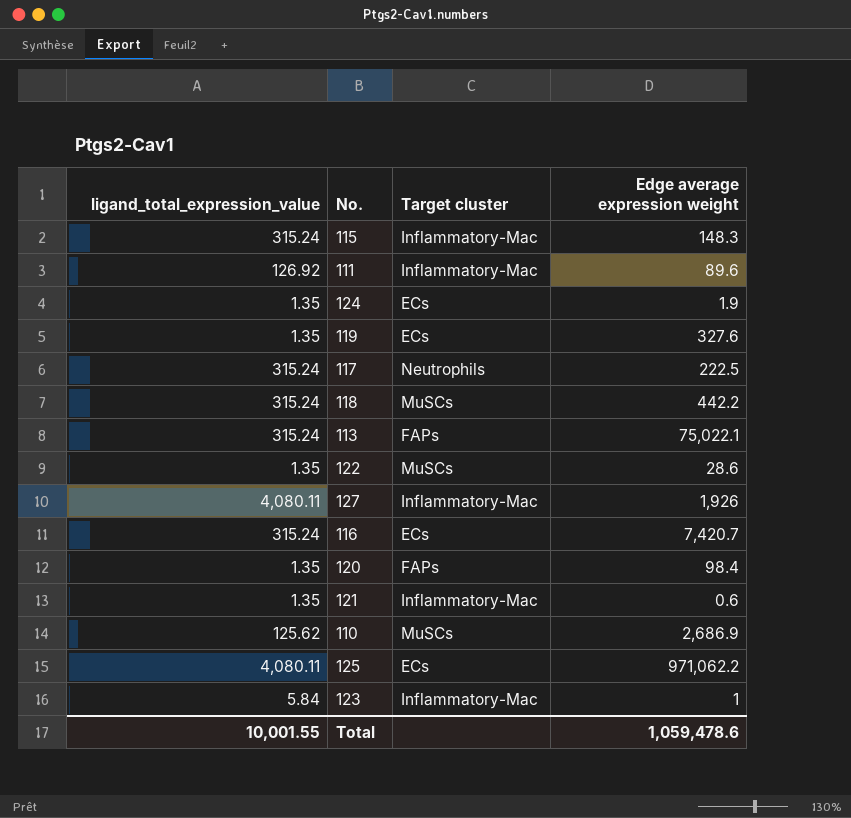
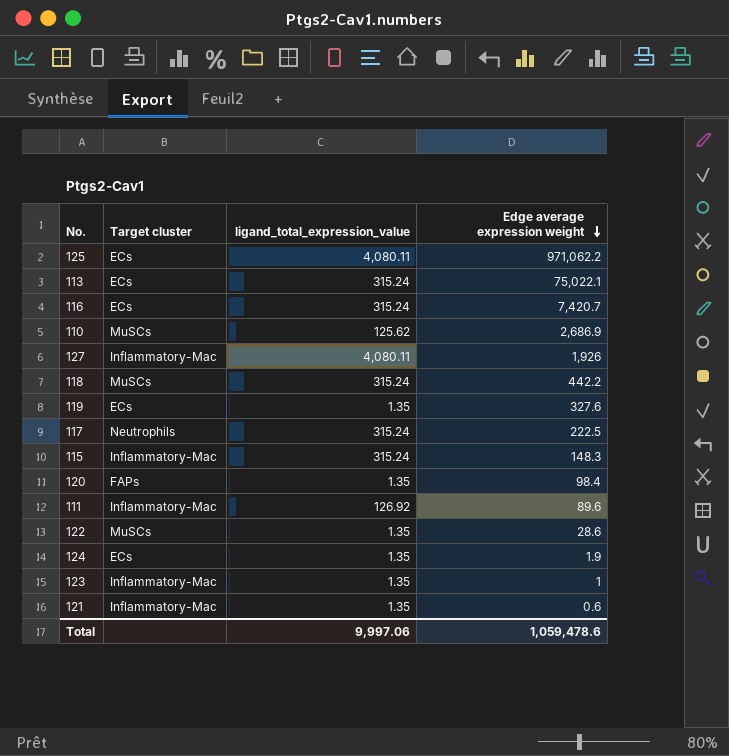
row order: none -> Edge average expression weight descending
column ligand_total_expression_value | position: 1 -> 3
113 | Target cluster: FAPs -> ECs
123 | ligand_total_expression_value: 5.84 -> 1.35
Total | ligand_total_expression_value: 10,001.55 -> 9,997.06

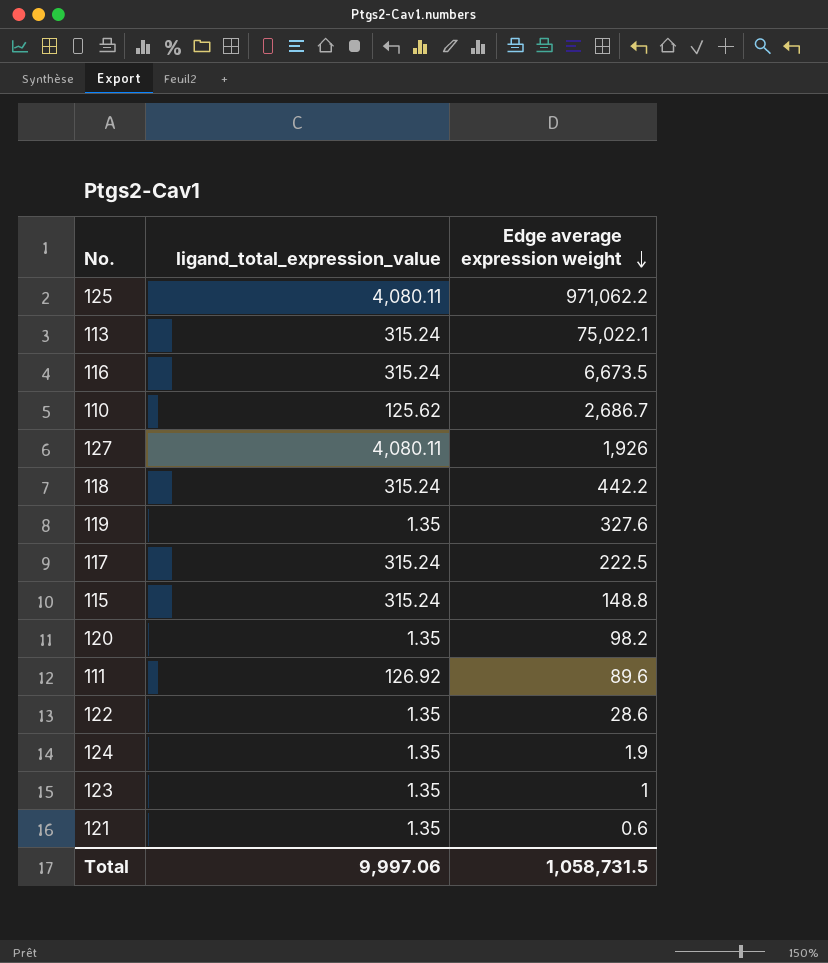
column Target cluster | position: 2 -> none
116 | Edge average expression weight: 7,420.7 -> 6,673.5
110 | Edge average expression weight: 2,686.9 -> 2,686.7
115 | Edge average expression weight: 148.3 -> 148.8
120 | Edge average expression weight: 98.4 -> 98.2
Total | Edge average expression weight: 1,059,478.6 -> 1,058,731.5

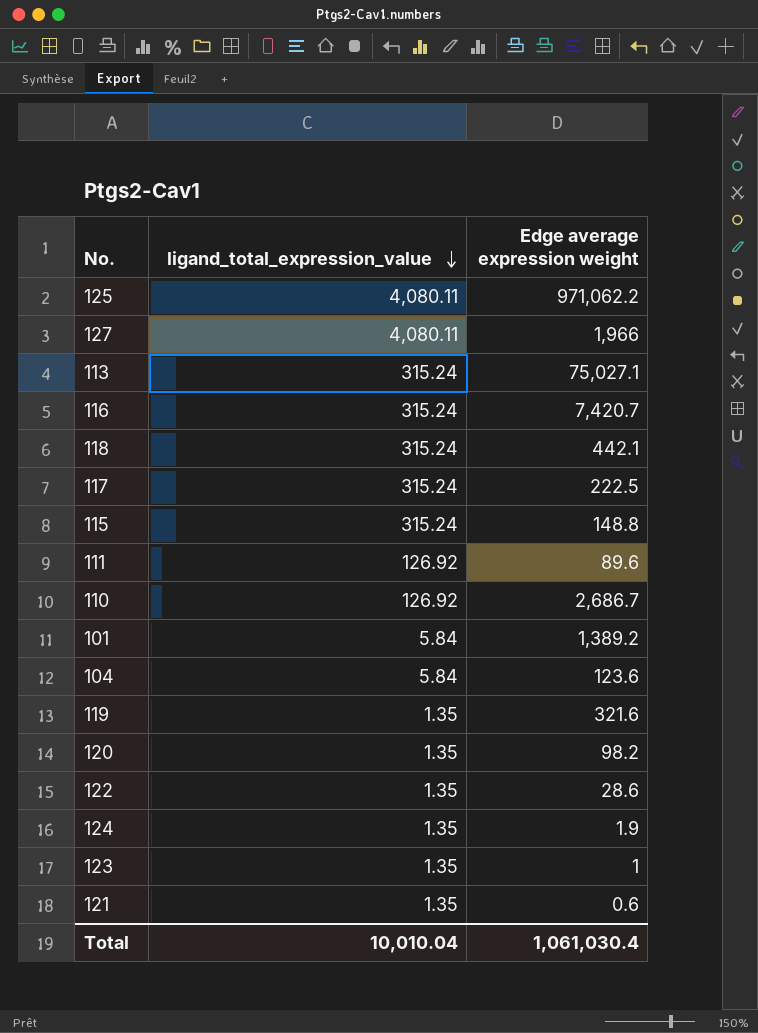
row order: Edge average expression weight descending -> ligand_total_expression_value descending
127 | Edge average expression weight: 1,926 -> 1,966
113 | Edge average expression weight: 75,022.1 -> 75,027.1
116 | Edge average expression weight: 6,673.5 -> 7,420.7
118 | Edge average expression weight: 442.2 -> 442.1
110 | ligand_total_expression_value: 125.62 -> 126.92
row 101: none -> 5.84 | 1,389.2
row 104: none -> 5.84 | 123.6
119 | Edge average expression weight: 327.6 -> 321.6
Total | ligand_total_expression_value: 9,997.06 -> 10,010.04
Total | Edge average expression weight: 1,058,731.5 -> 1,061,030.4

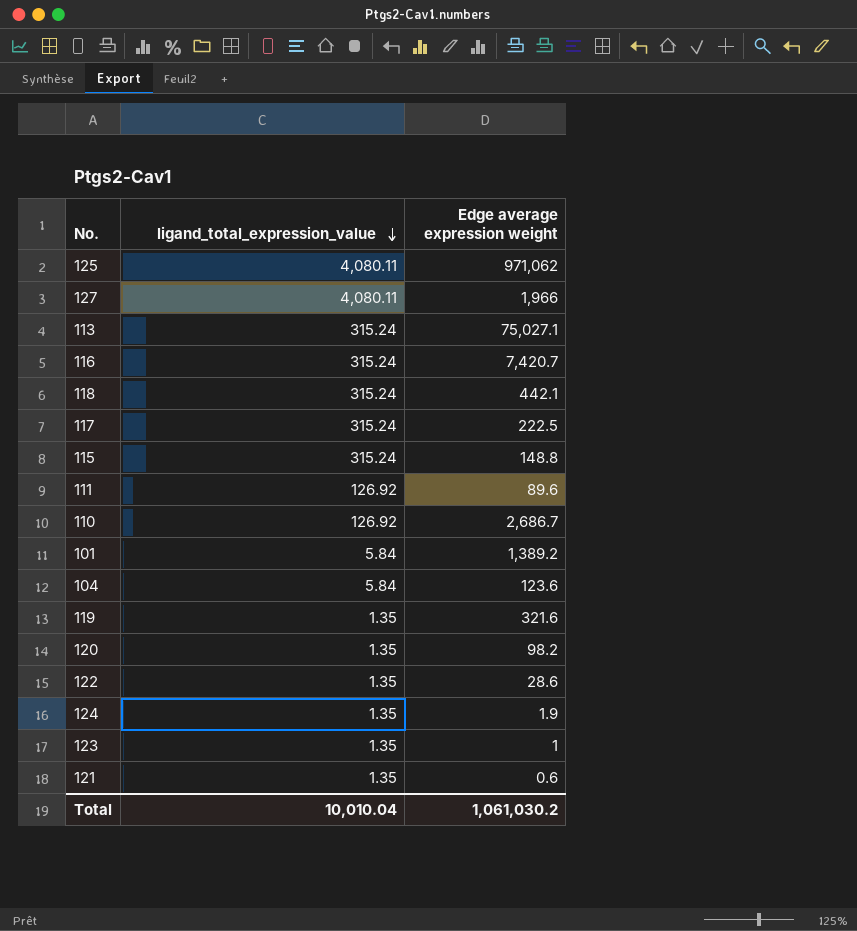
125 | Edge average expression weight: 971,062.2 -> 971,062
Total | Edge average expression weight: 1,061,030.4 -> 1,061,030.2

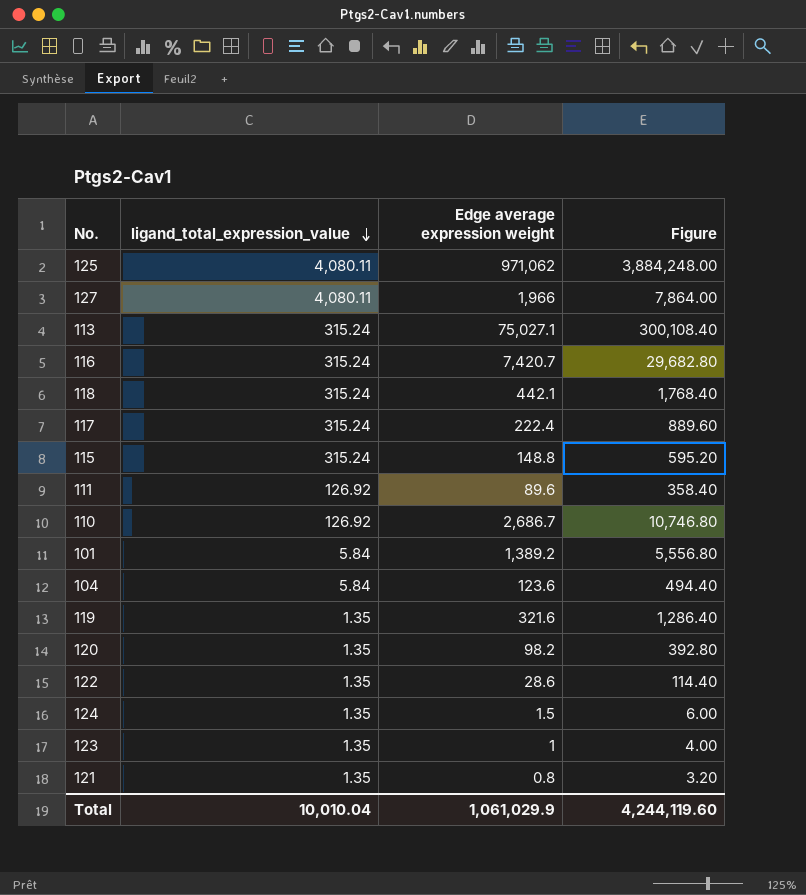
column Figure | formula: none -> [Edge average expression weight] * 4
117 | Edge average expression weight: 222.5 -> 222.4
124 | Edge average expression weight: 1.9 -> 1.5
121 | Edge average expression weight: 0.6 -> 0.8
Total | Edge average expression weight: 1,061,030.2 -> 1,061,029.9

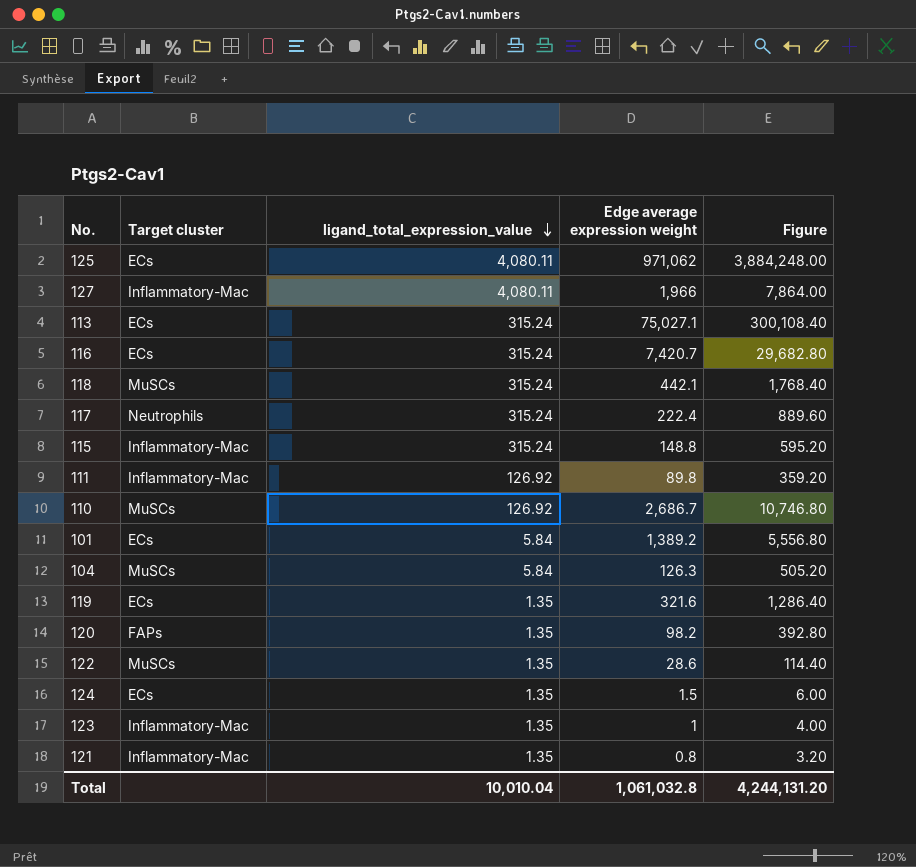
column Target cluster | position: none -> 2
111 | Edge average expression weight: 89.6 -> 89.8
111 | Figure: 358.40 -> 359.20
104 | Edge average expression weight: 123.6 -> 126.3
104 | Figure: 494.40 -> 505.20
Total | Edge average expression weight: 1,061,029.9 -> 1,061,032.8
Total | Figure: 4,244,119.60 -> 4,244,131.20

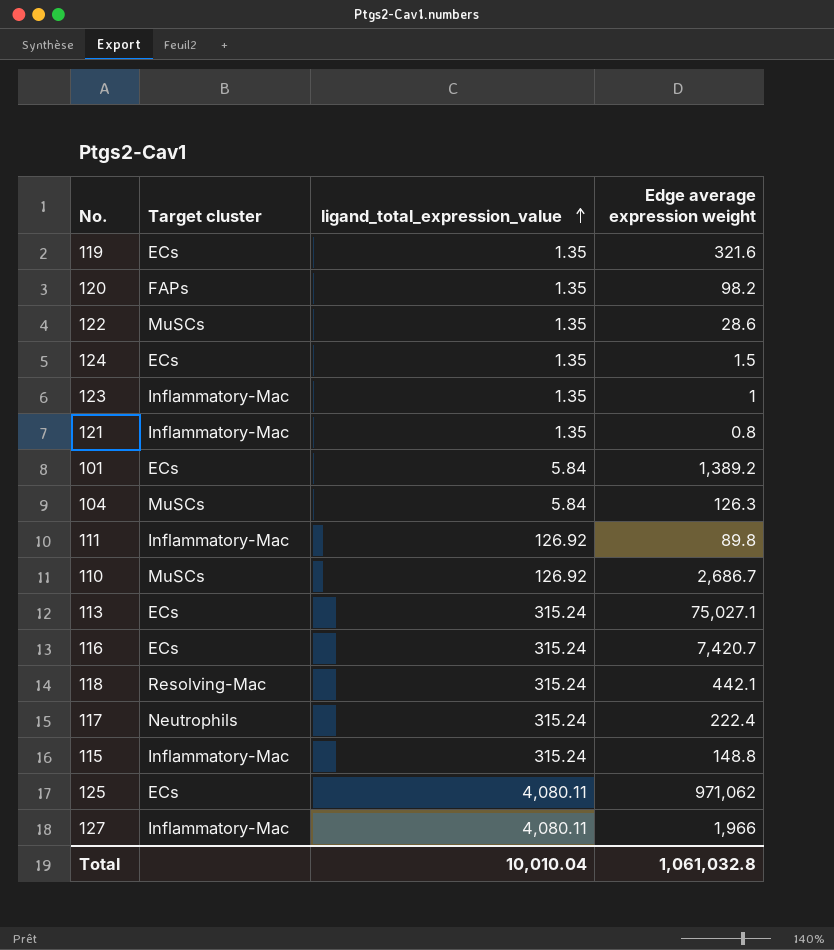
row order: ligand_total_expression_value descending -> ligand_total_expression_value ascending
column Figure | formula: [Edge average expression weight] * 4 -> none
118 | Target cluster: MuSCs -> Resolving-Mac

